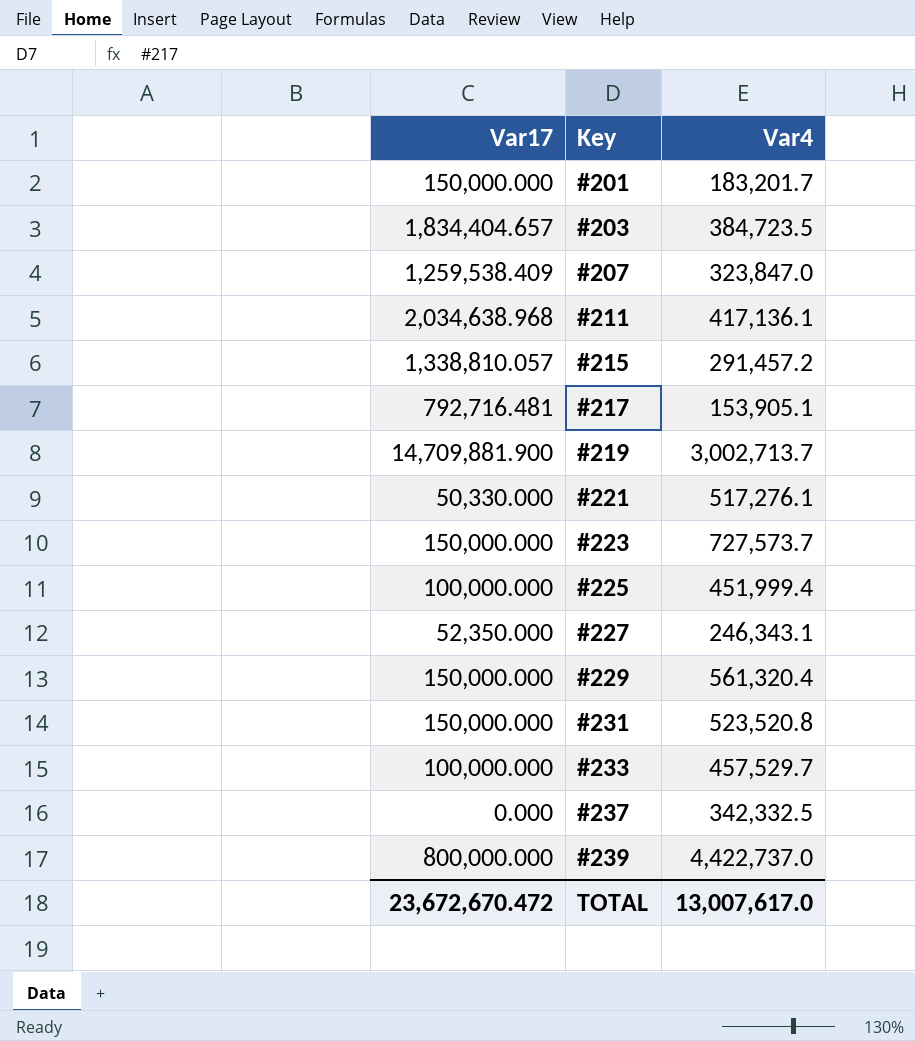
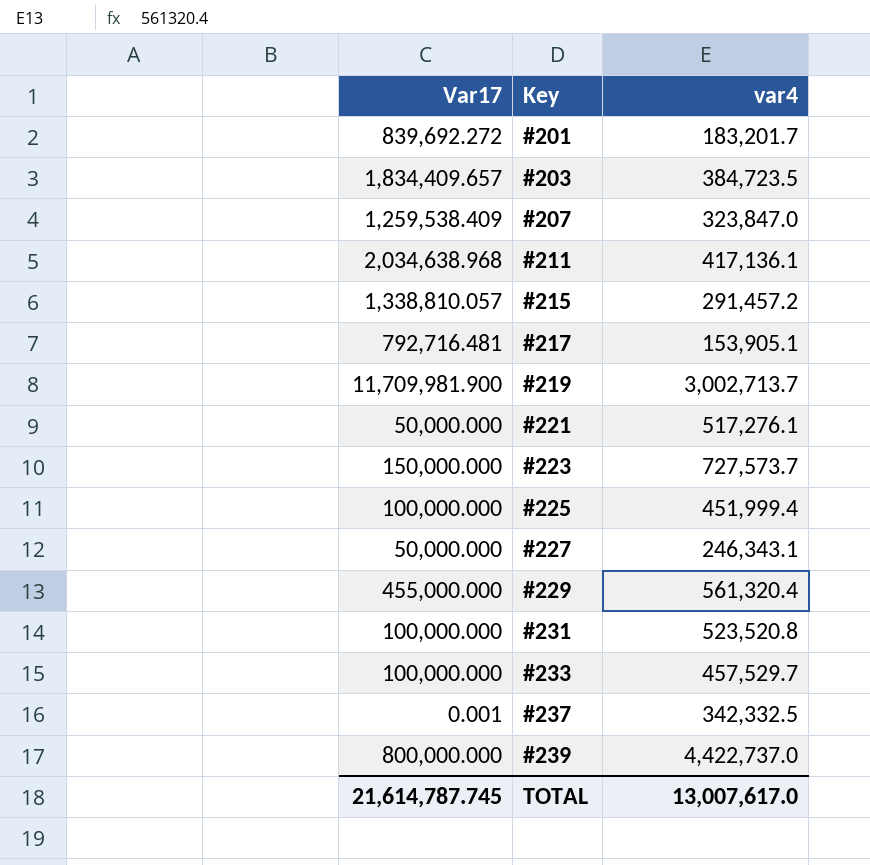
column name: Var4 -> var4
#201 | Var17: 150,000.000 -> 839,692.272
#203 | Var17: 1,834,404.657 -> 1,834,409.657
#219 | Var17: 14,709,881.900 -> 11,709,981.900
#221 | Var17: 50,330.000 -> 50,000.000
#227 | Var17: 52,350.000 -> 50,000.000
#229 | Var17: 150,000.000 -> 455,000.000
#231 | Var17: 150,000.000 -> 100,000.000
#237 | Var17: 0.000 -> 0.001
TOTAL | Var17: 23,672,670.472 -> 21,614,787.745

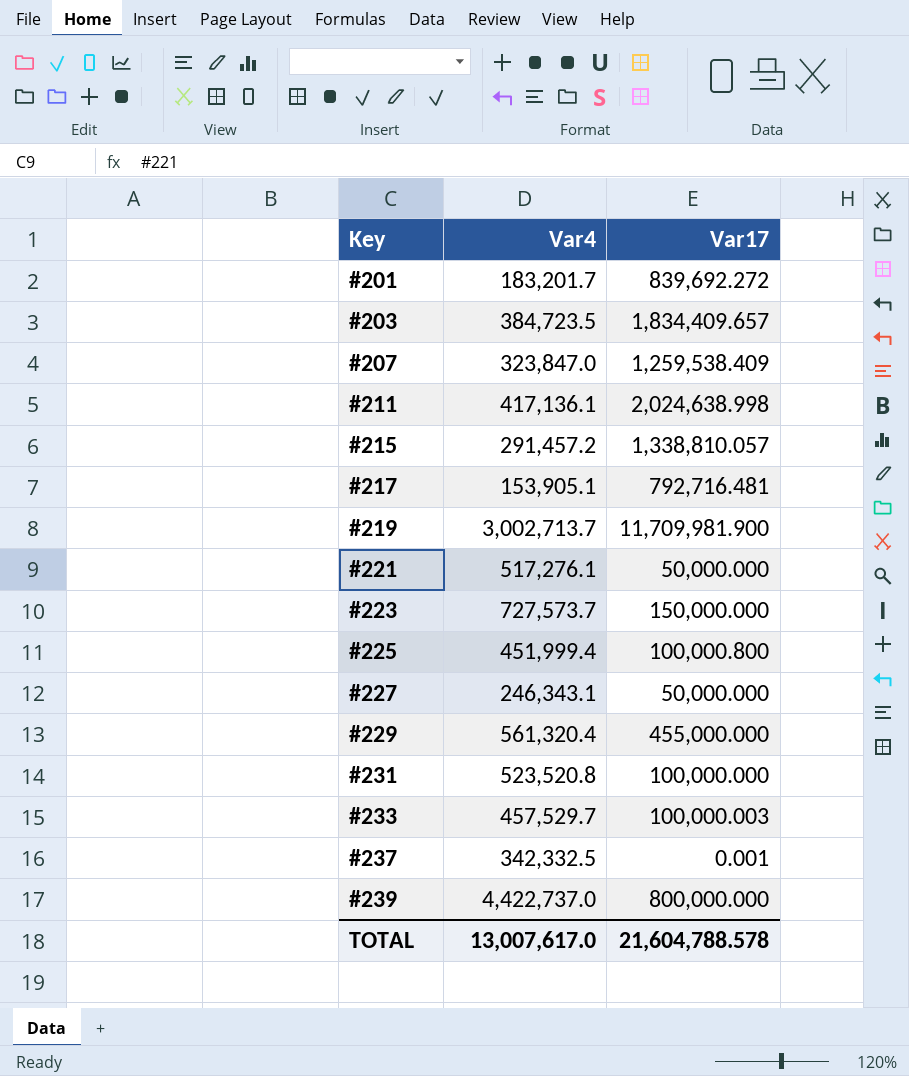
column name: var4 -> Var4
column Var17 | position: 1 -> 3
#211 | Var17: 2,034,638.968 -> 2,024,638.998
#225 | Var17: 100,000.000 -> 100,000.800
#233 | Var17: 100,000.000 -> 100,000.003
TOTAL | Var17: 21,614,787.745 -> 21,604,788.578

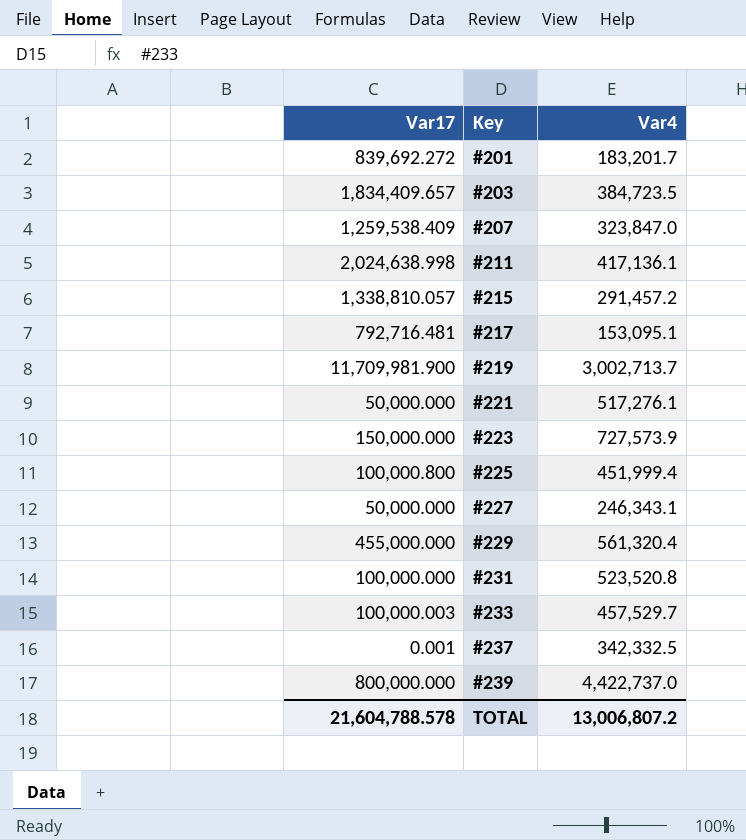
column Var17 | position: 3 -> 1
#217 | Var4: 153,905.1 -> 153,095.1
#223 | Var4: 727,573.7 -> 727,573.9
TOTAL | Var4: 13,007,617.0 -> 13,006,807.2

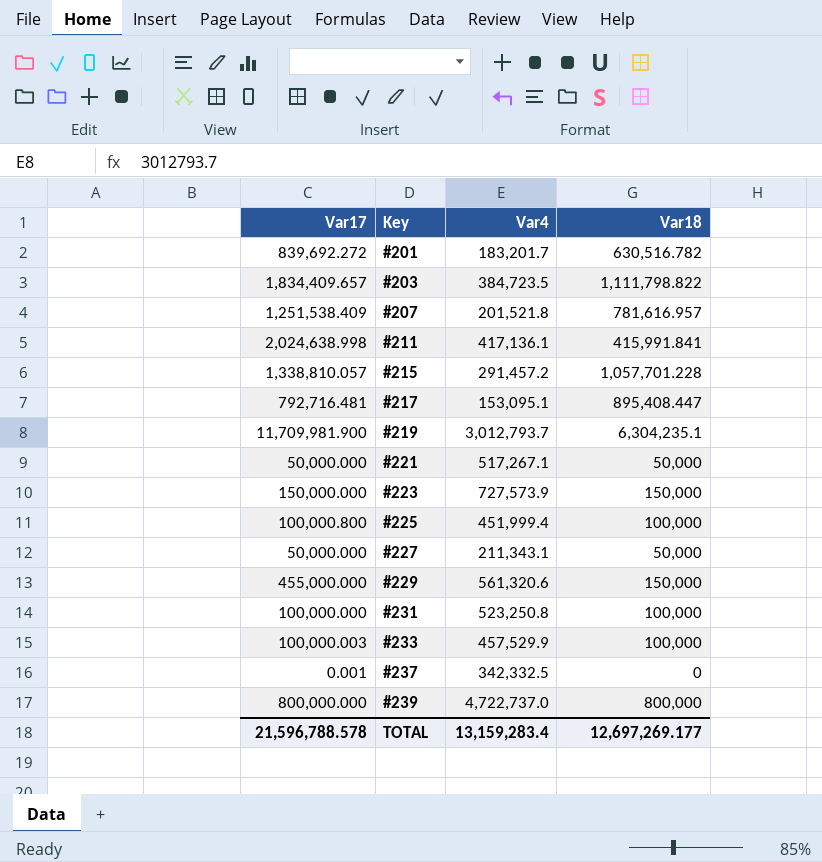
column Var18 | position: none -> 4
#207 | Var17: 1,259,538.409 -> 1,251,538.409
#207 | Var4: 323,847.0 -> 201,521.8
#219 | Var4: 3,002,713.7 -> 3,012,793.7
#221 | Var4: 517,276.1 -> 517,267.1
#227 | Var4: 246,343.1 -> 211,343.1
#229 | Var4: 561,320.4 -> 561,320.6
#231 | Var4: 523,520.8 -> 523,250.8
#233 | Var4: 457,529.7 -> 457,529.9
#239 | Var4: 4,422,737.0 -> 4,722,737.0
TOTAL | Var17: 21,604,788.578 -> 21,596,788.578
TOTAL | Var4: 13,006,807.2 -> 13,159,283.4

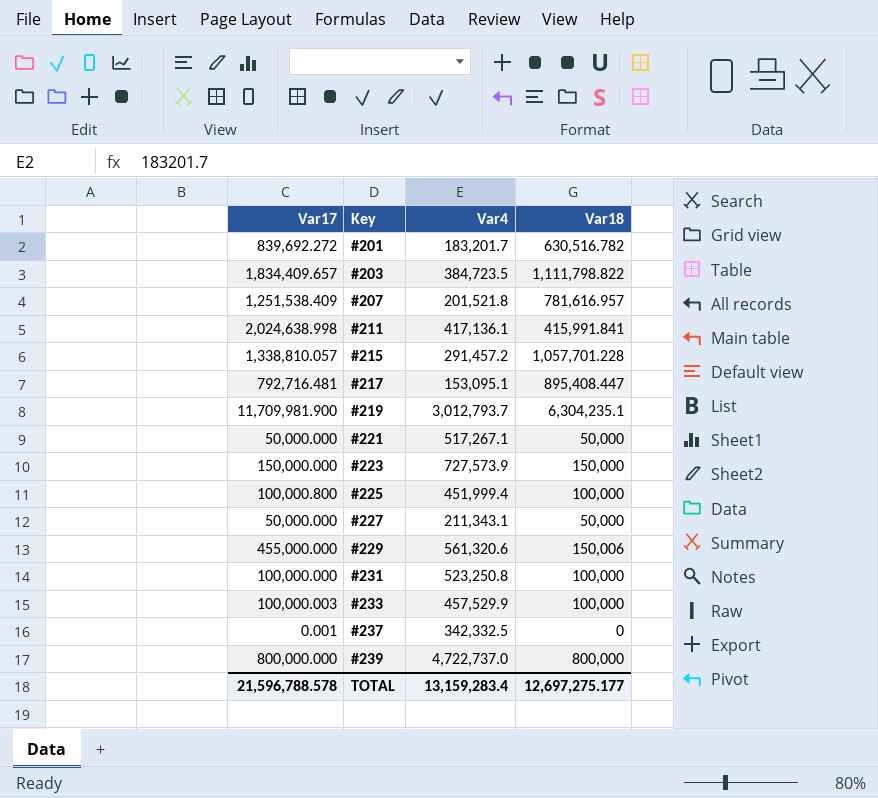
#229 | Var18: 150,000 -> 150,006
TOTAL | Var18: 12,697,269.177 -> 12,697,275.177

